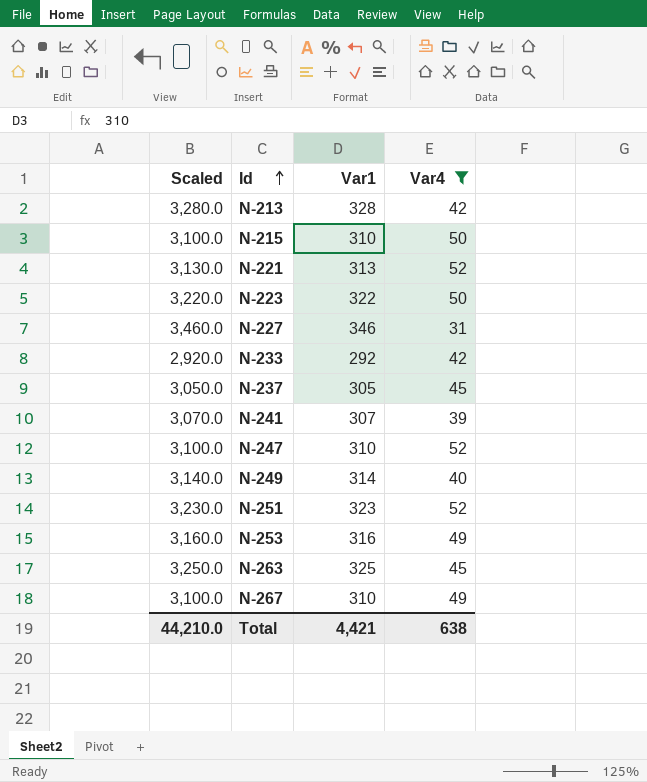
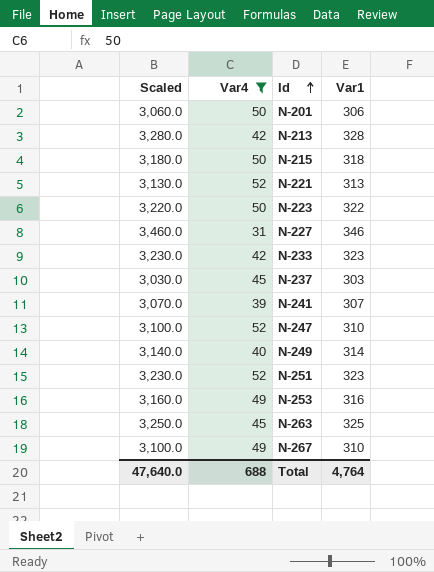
column Var4 | position: 4 -> 2
row N-201: none -> 3,060.0 | 50 | 306
N-215 | Scaled: 3,100.0 -> 3,180.0
N-215 | Var1: 310 -> 318
N-233 | Scaled: 2,920.0 -> 3,230.0
N-233 | Var1: 292 -> 323
N-237 | Scaled: 3,050.0 -> 3,030.0
N-237 | Var1: 305 -> 303
Total | Scaled: 44,210.0 -> 47,640.0
Total | Var4: 638 -> 688
Total | Var1: 4,421 -> 4,764

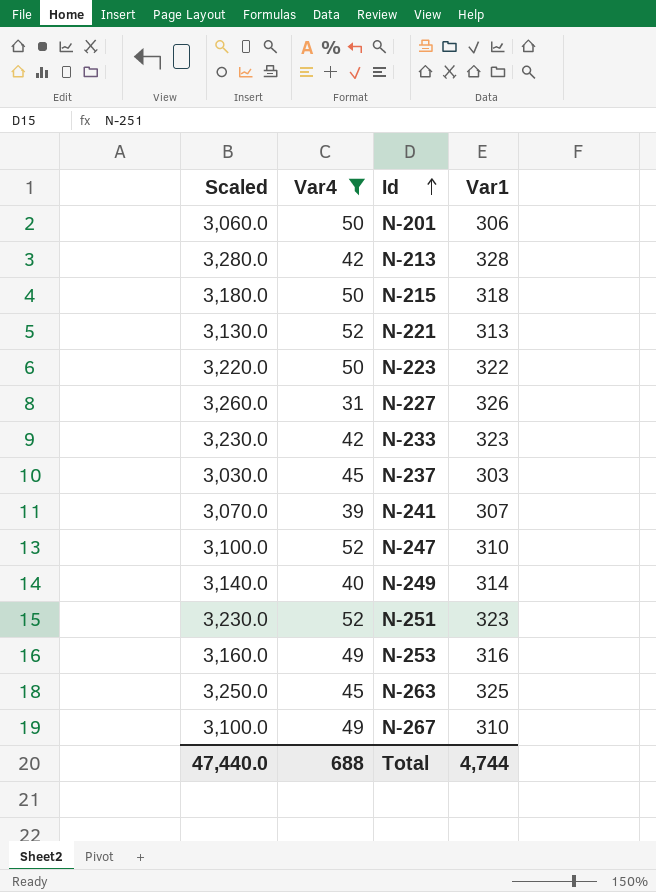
N-227 | Scaled: 3,460.0 -> 3,260.0
N-227 | Var1: 346 -> 326
Total | Scaled: 47,640.0 -> 47,440.0
Total | Var1: 4,764 -> 4,744

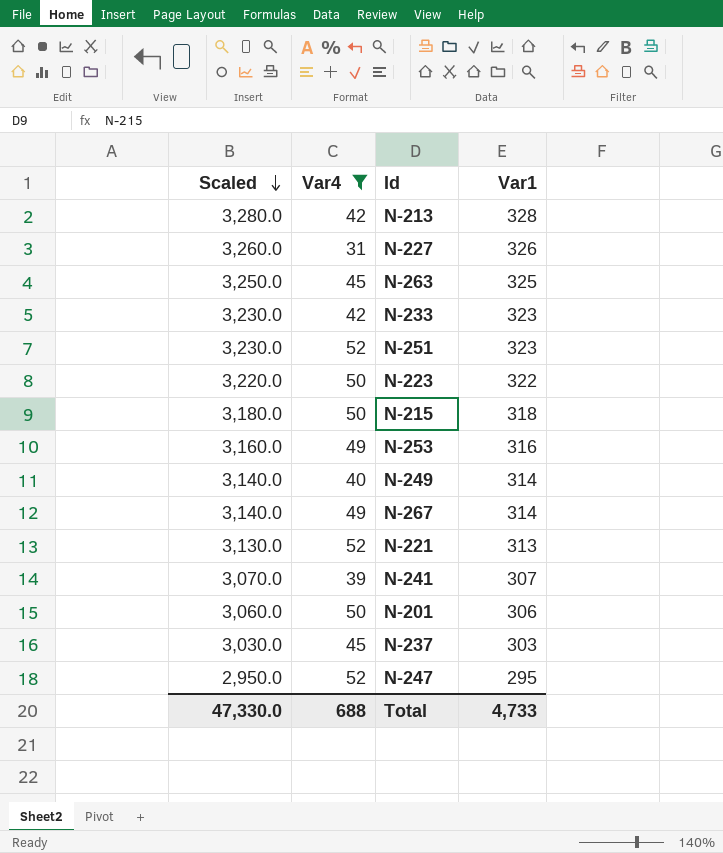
row order: Id ascending -> Scaled descending
N-267 | Scaled: 3,100.0 -> 3,140.0
N-267 | Var1: 310 -> 314
N-247 | Scaled: 3,100.0 -> 2,950.0
N-247 | Var1: 310 -> 295
Total | Scaled: 47,440.0 -> 47,330.0
Total | Var1: 4,744 -> 4,733

